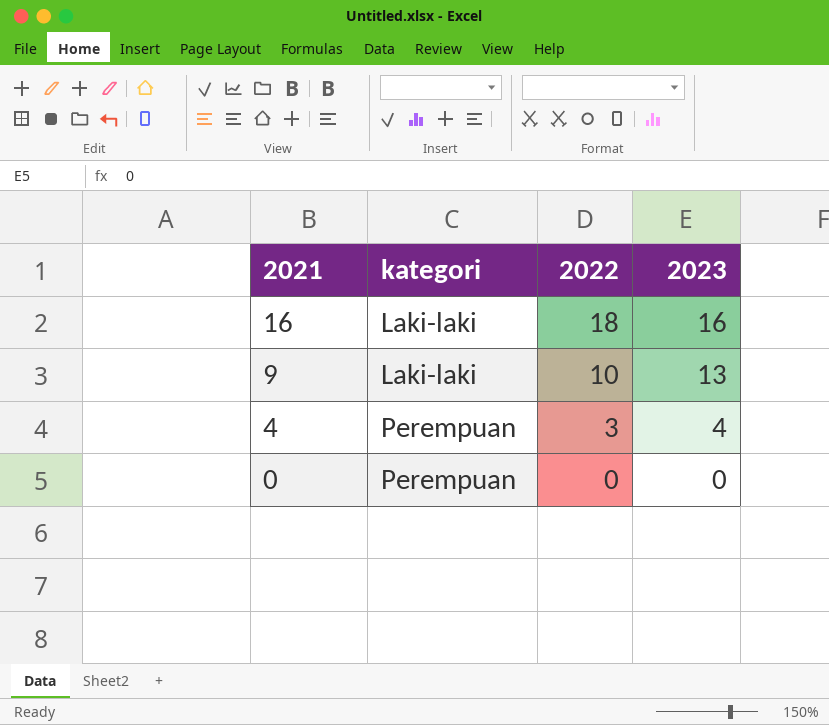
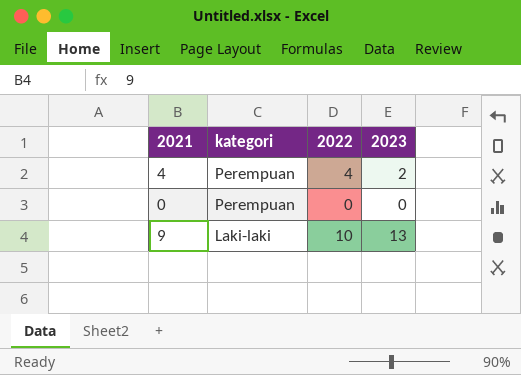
row order: 2021 descending -> kategori descending
row 16: Laki-laki | 18 | 16 -> none
4 | 2022: 3 -> 4
4 | 2023: 4 -> 2

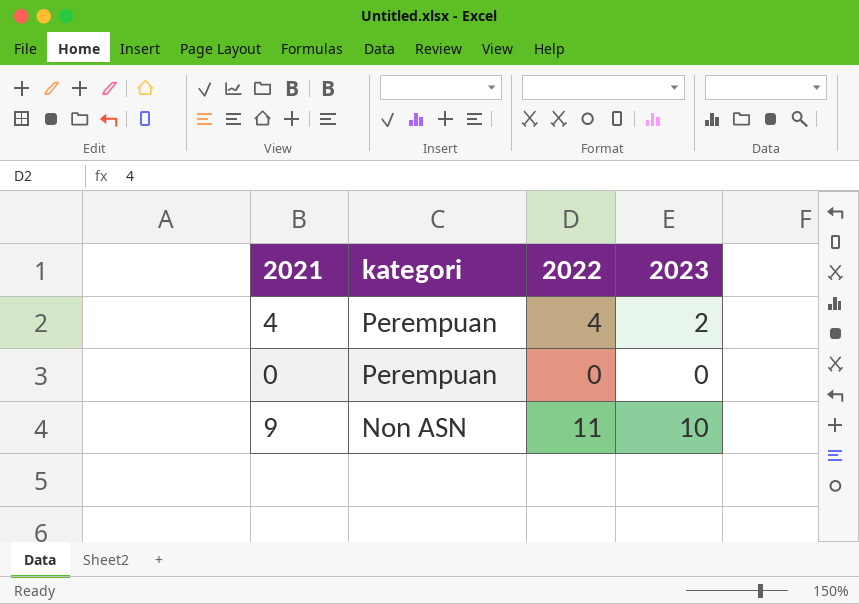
9 | kategori: Laki-laki -> Non ASN
9 | 2022: 10 -> 11
9 | 2023: 13 -> 10

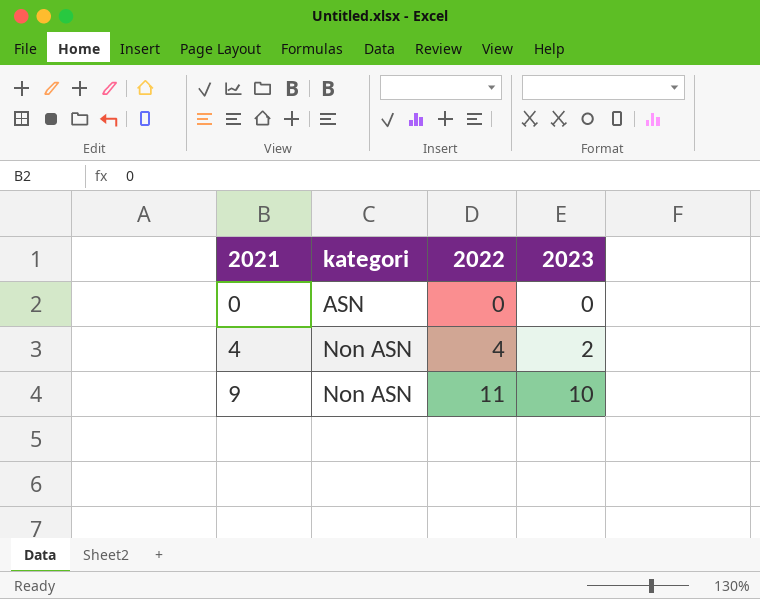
row order: kategori descending -> 2021 ascending
0 | kategori: Perempuan -> ASN
4 | kategori: Perempuan -> Non ASN

